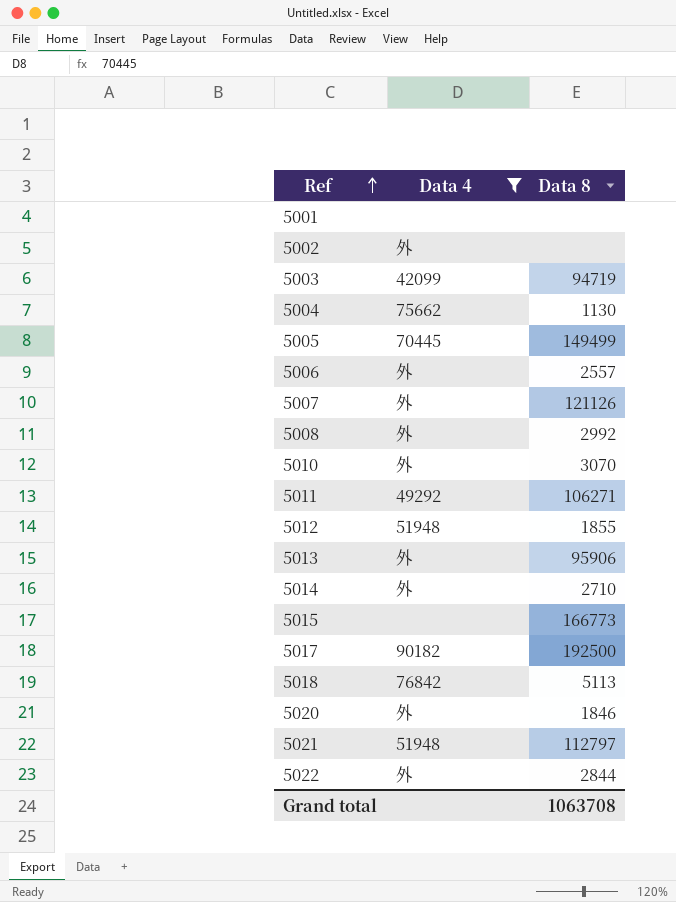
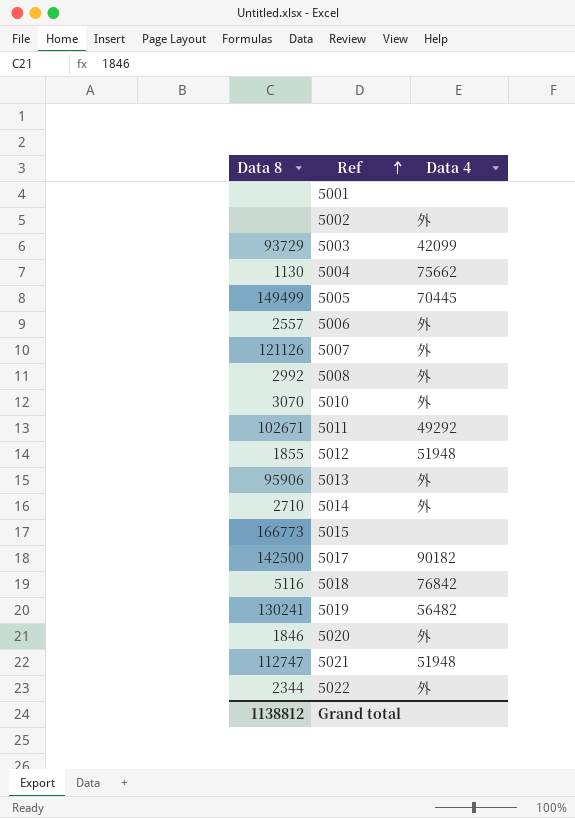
filter: Data 4 != 56482 -> none
column Data 8 | position: 3 -> 1
5003 | Data 8: 94719 -> 93729
5011 | Data 8: 106271 -> 102671
5017 | Data 8: 192500 -> 142500
5018 | Data 8: 5113 -> 5116
5021 | Data 8: 112797 -> 112747
5022 | Data 8: 2844 -> 2344
Grand total | Data 8: 1063708 -> 1138812

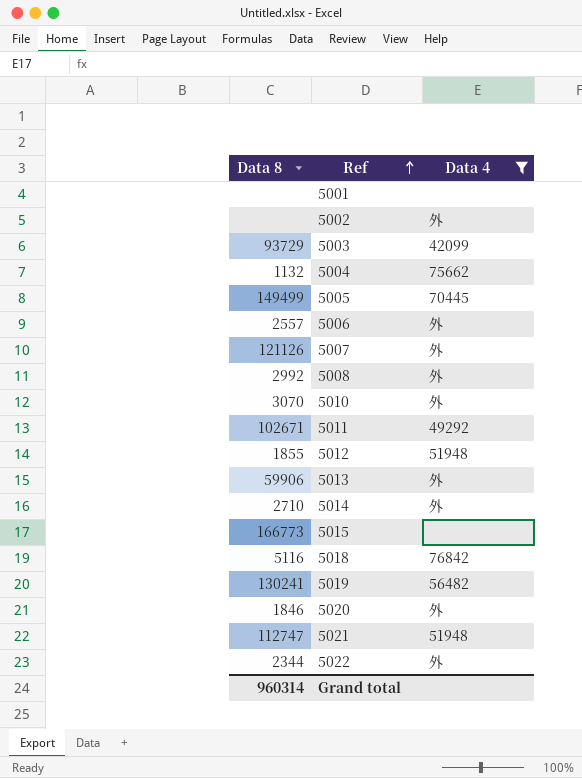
filter: none -> Data 4 != 90182
5004 | Data 8: 1130 -> 1132
5013 | Data 8: 95906 -> 59906
Grand total | Data 8: 1138812 -> 960314

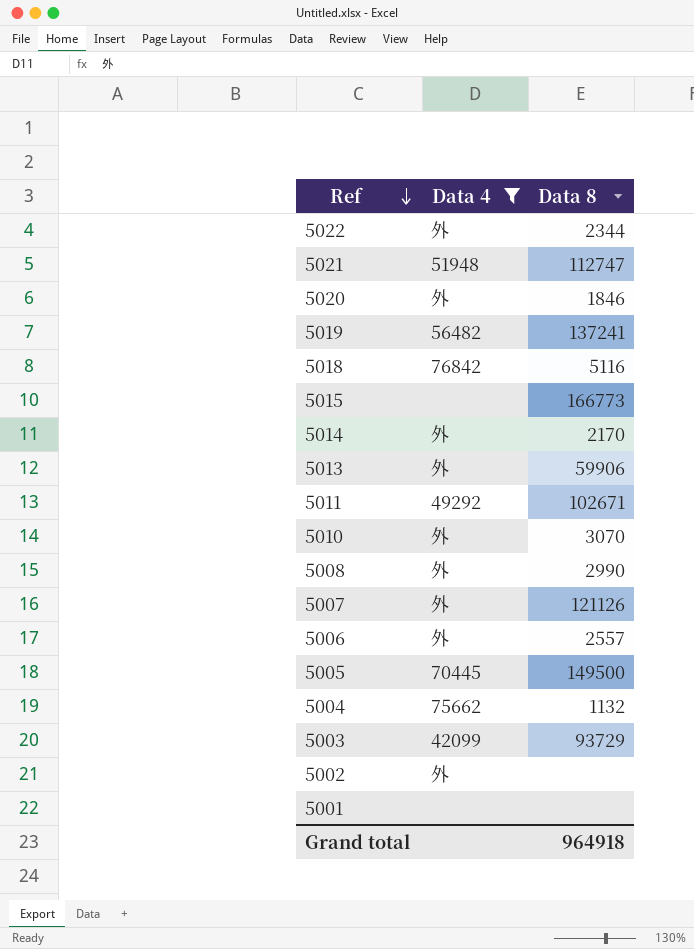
row order: Ref ascending -> Ref descending
column Data 8 | position: 1 -> 3
row 5012: 1855 | 51948 -> none
5019 | Data 8: 130241 -> 137241
5014 | Data 8: 2710 -> 2170
5008 | Data 8: 2992 -> 2990
5005 | Data 8: 149499 -> 149500
Grand total | Data 8: 960314 -> 964918

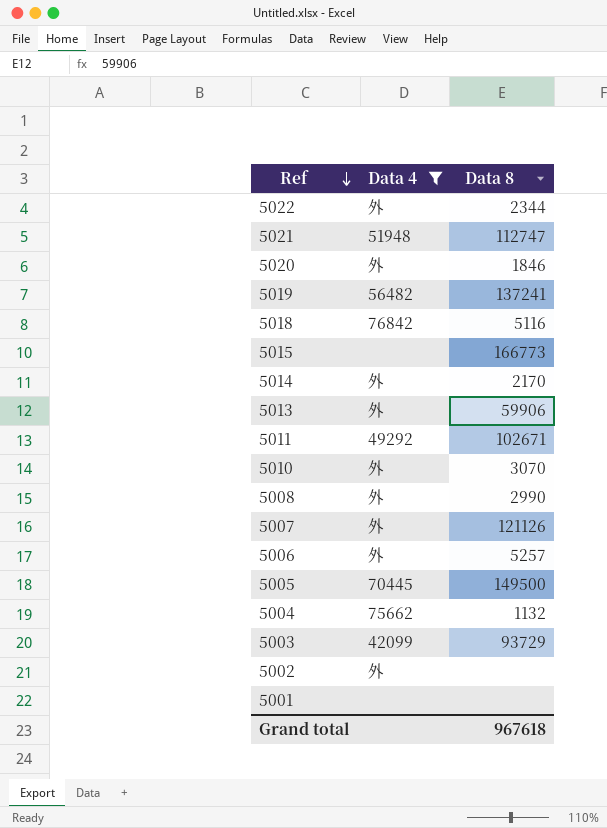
5006 | Data 8: 2557 -> 5257
Grand total | Data 8: 964918 -> 967618

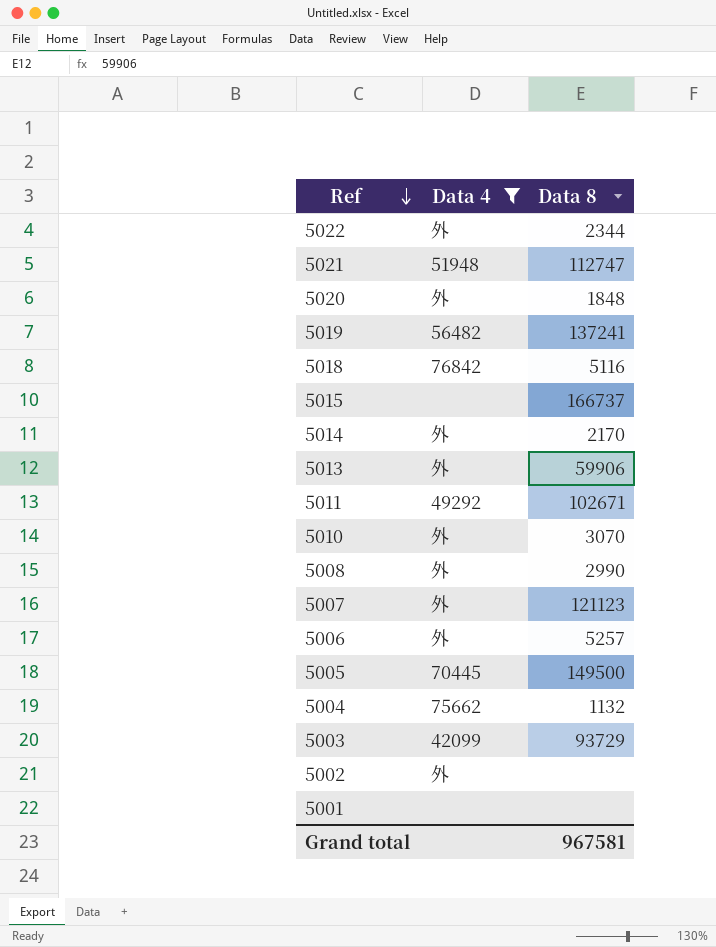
5020 | Data 8: 1846 -> 1848
5015 | Data 8: 166773 -> 166737
5007 | Data 8: 121126 -> 121123
Grand total | Data 8: 967618 -> 967581

